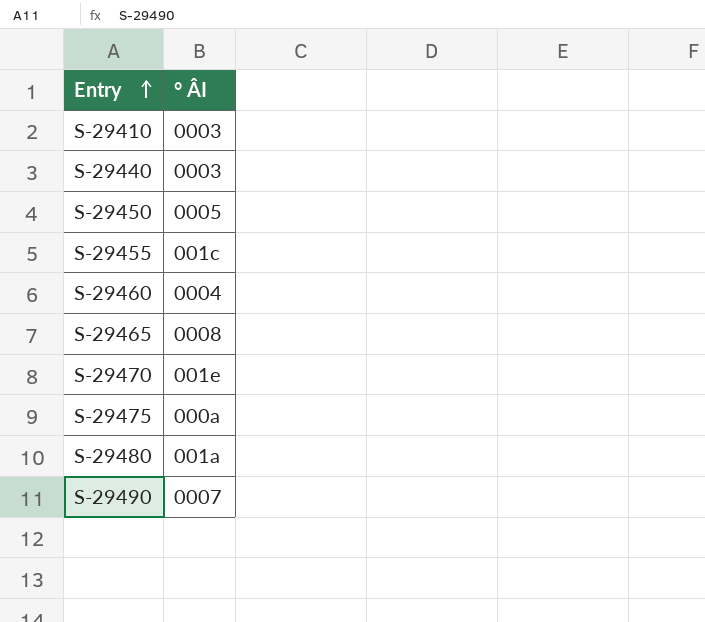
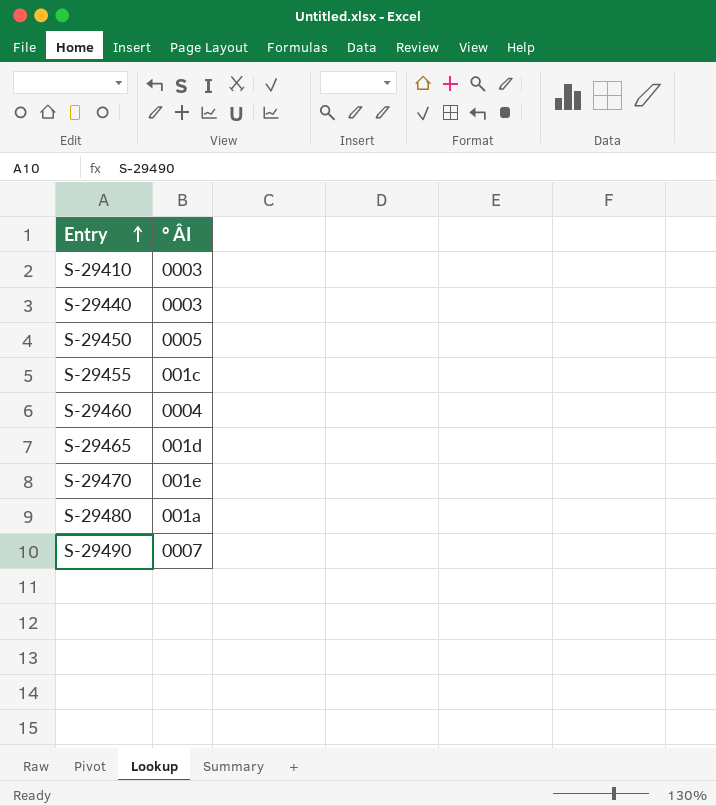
row S-29475: 000a -> none
S-29465 | ° ÂI: 0008 -> 001d

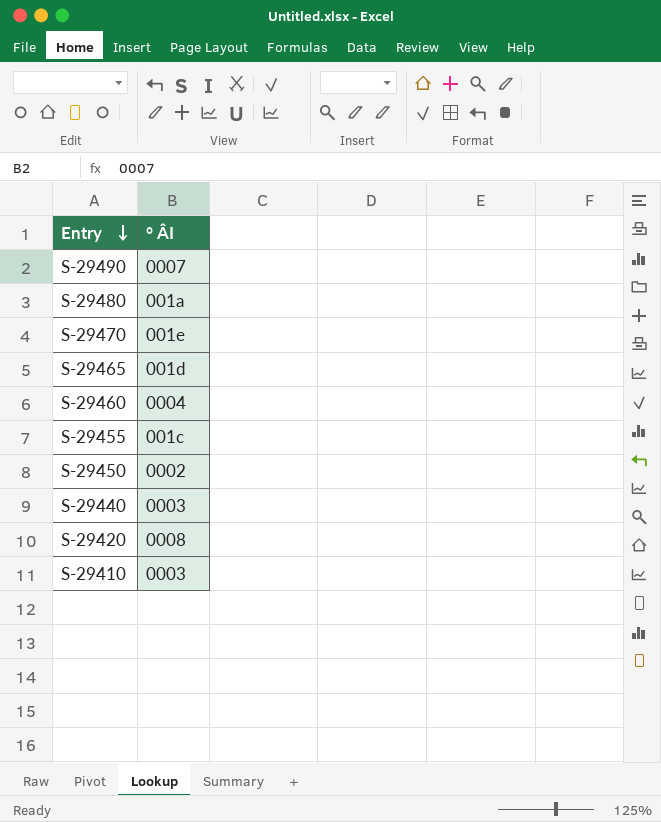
row order: Entry ascending -> Entry descending
S-29450 | ° ÂI: 0005 -> 0002
row S-29420: none -> 0008

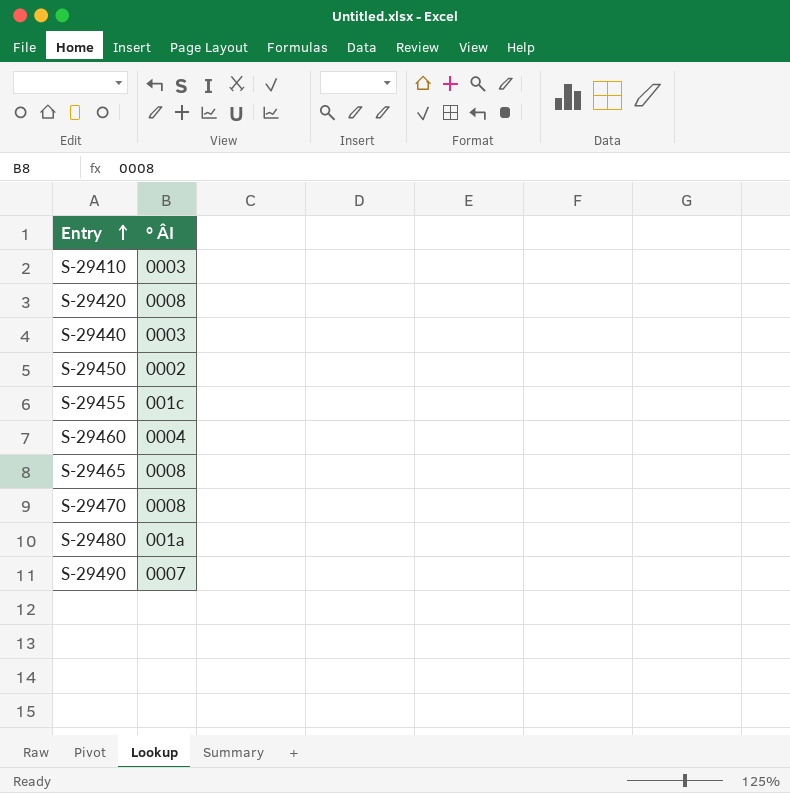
row order: Entry descending -> Entry ascending
S-29465 | ° ÂI: 001d -> 0008
S-29470 | ° ÂI: 001e -> 0008

